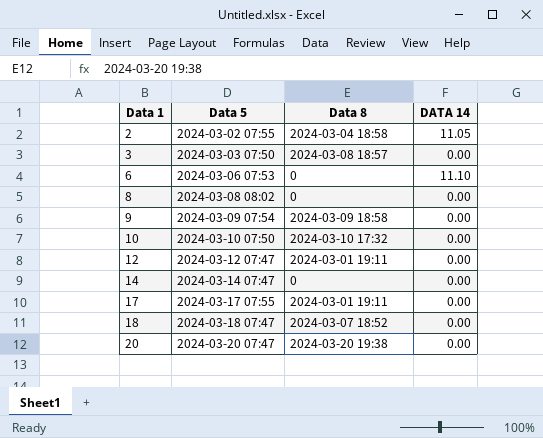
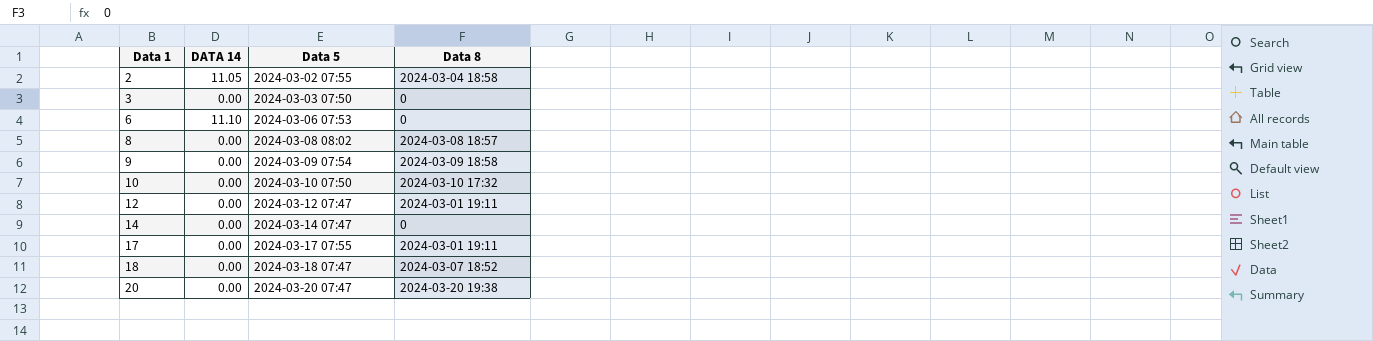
column DATA 14 | position: 4 -> 2
3 | Data 8: 2024-03-08 18:57 -> 0
8 | Data 8: 0 -> 2024-03-08 18:57

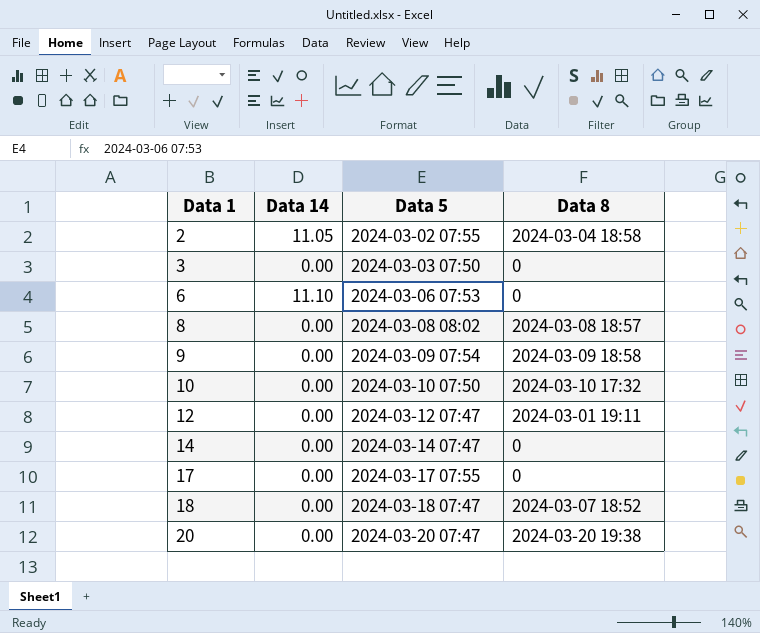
column name: DATA 14 -> Data 14
17 | Data 8: 2024-03-01 19:11 -> 0

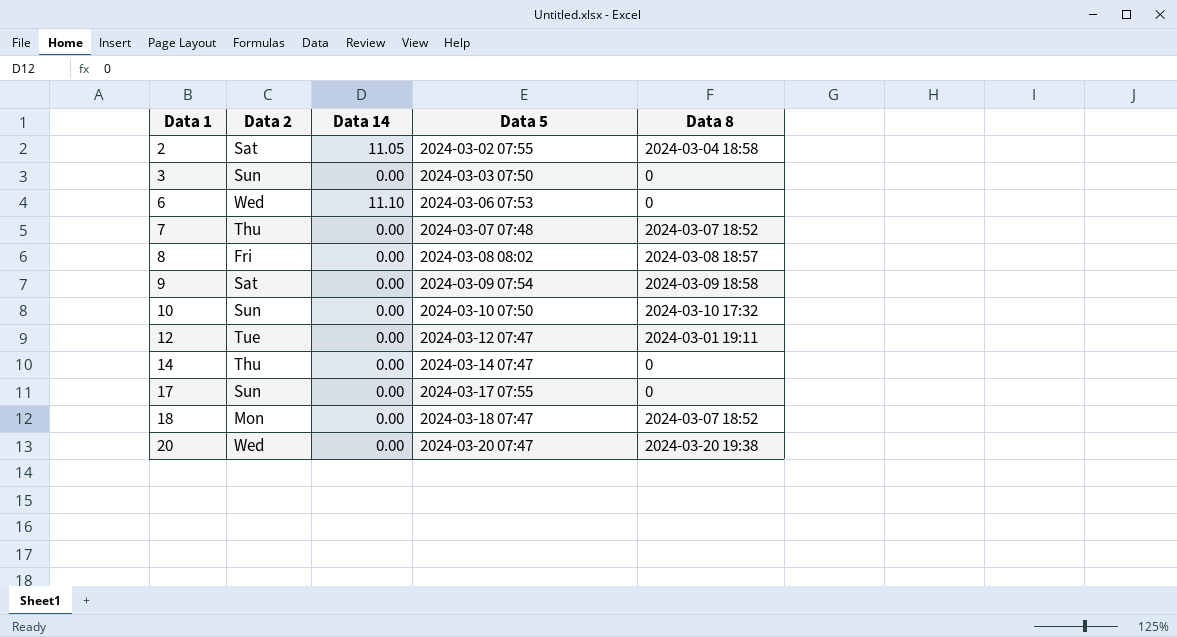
column Data 2 | position: none -> 2
row 7: none -> Thu | 0.00 | 2024-03-07 07:48 | 2024-03-07 18:52

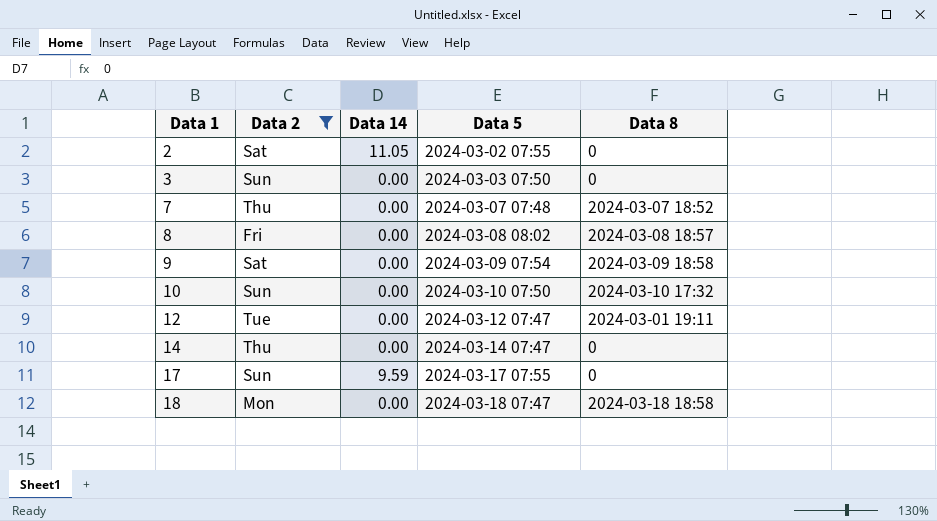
filter: none -> Data 2 != Wed
2 | Data 8: 2024-03-04 18:58 -> 0
17 | Data 14: 0.00 -> 9.59
18 | Data 8: 2024-03-07 18:52 -> 2024-03-18 18:58

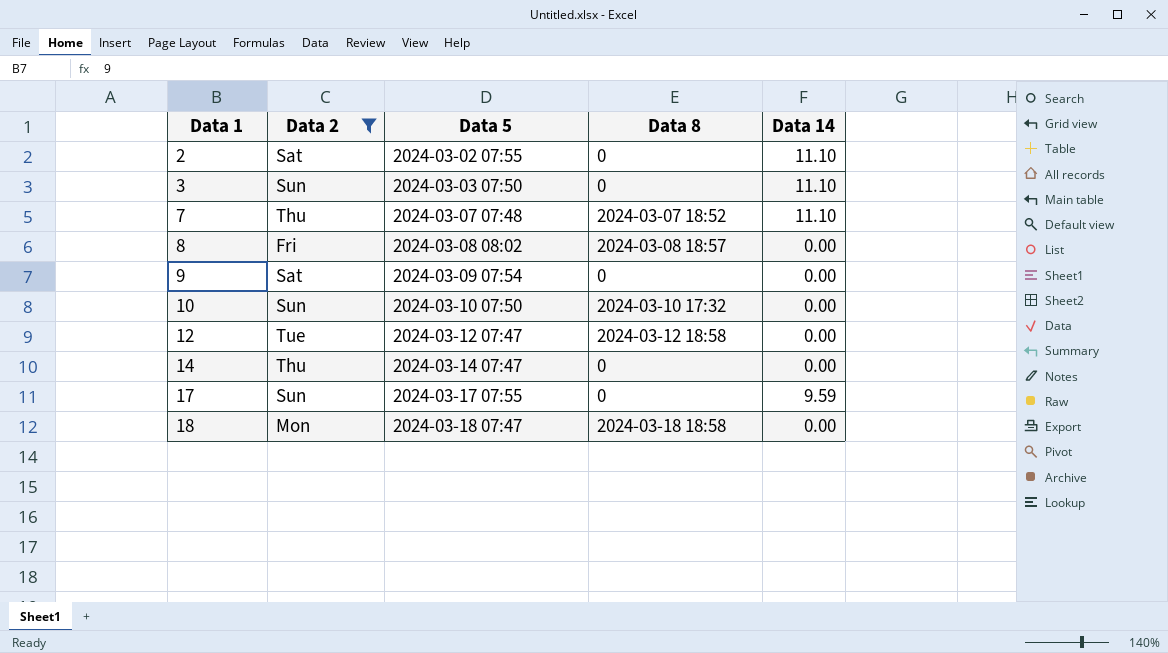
column Data 14 | position: 3 -> 5
2 | Data 14: 11.05 -> 11.10
3 | Data 14: 0.00 -> 11.10
7 | Data 14: 0.00 -> 11.10
9 | Data 8: 2024-03-09 18:58 -> 0
12 | Data 8: 2024-03-01 19:11 -> 2024-03-12 18:58

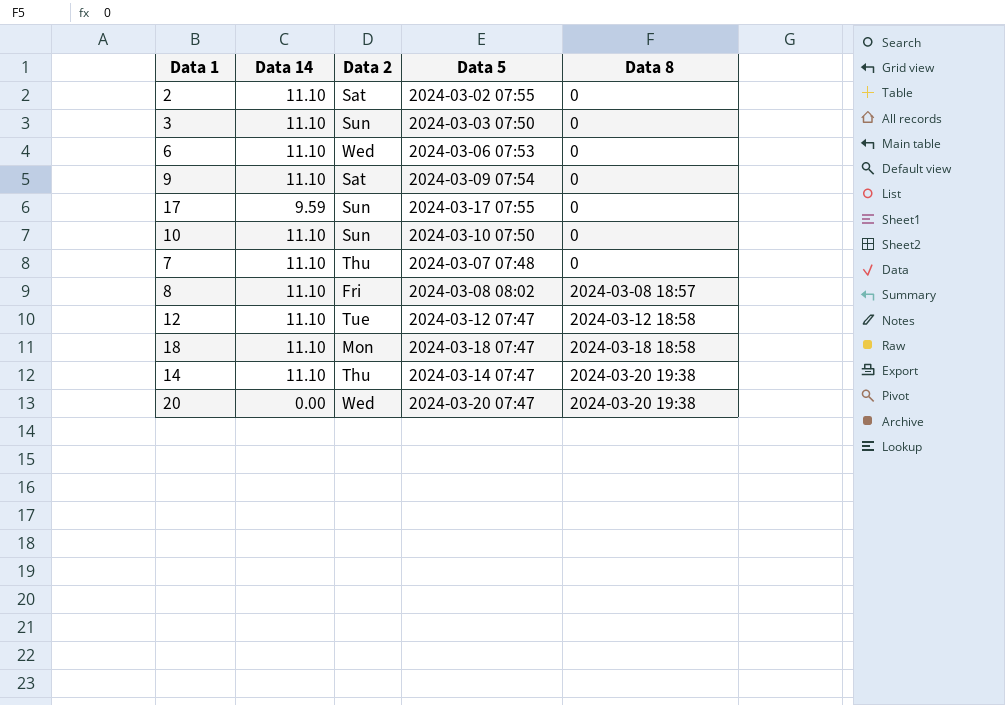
filter: Data 2 != Wed -> none
row order: Data 1 ascending -> Data 8 ascending
column Data 14 | position: 5 -> 2
9 | Data 14: 0.00 -> 11.10
10 | Data 14: 0.00 -> 11.10
10 | Data 8: 2024-03-10 17:32 -> 0
7 | Data 8: 2024-03-07 18:52 -> 0
8 | Data 14: 0.00 -> 11.10
12 | Data 14: 0.00 -> 11.10
18 | Data 14: 0.00 -> 11.10
14 | Data 14: 0.00 -> 11.10
14 | Data 8: 0 -> 2024-03-20 19:38

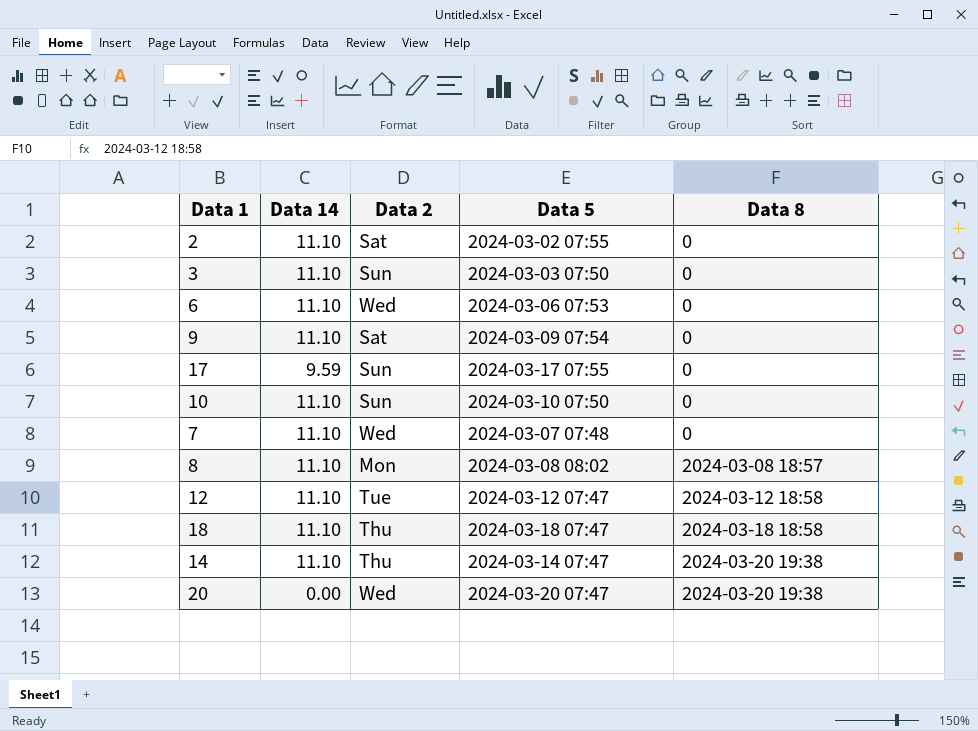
7 | Data 2: Thu -> Wed
8 | Data 2: Fri -> Mon
18 | Data 2: Mon -> Thu

